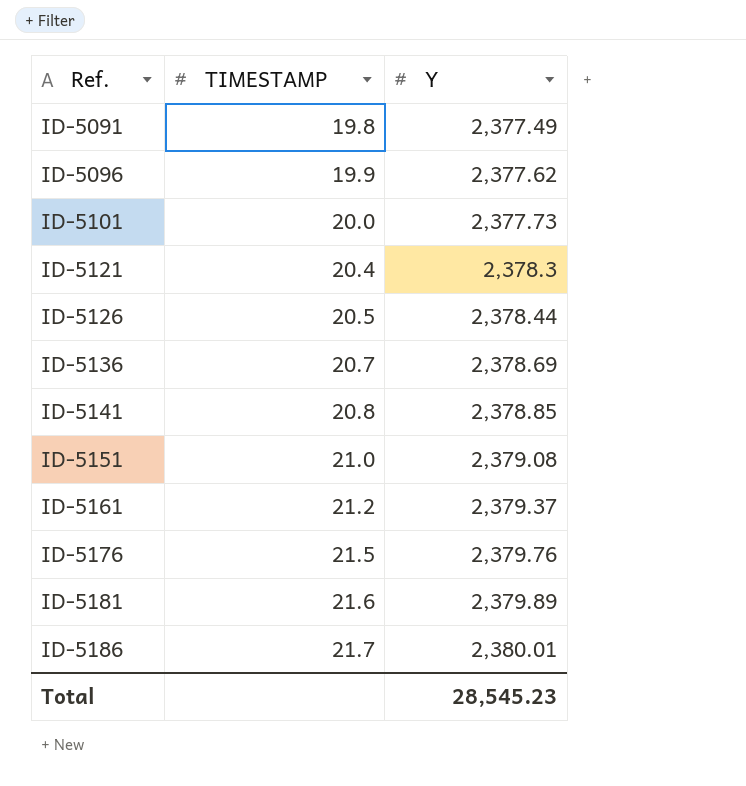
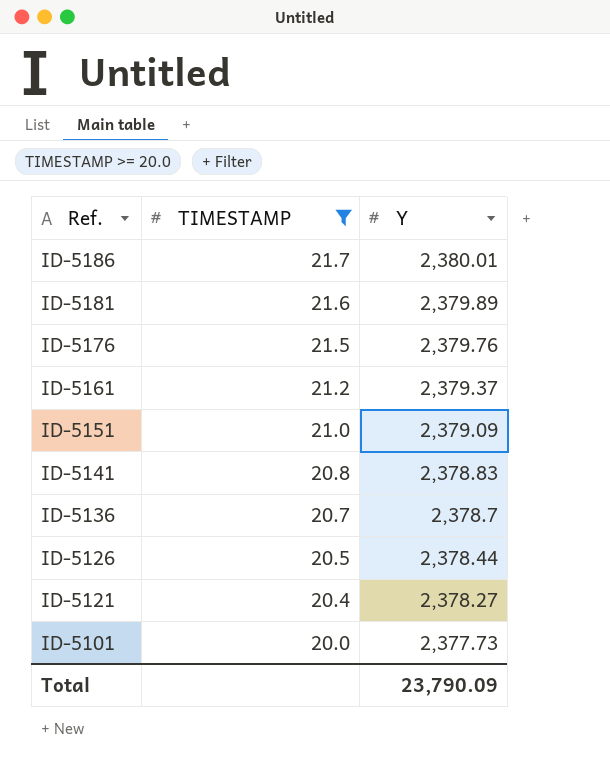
filter: none -> TIMESTAMP >= 20.0
row order: Ref. ascending -> Ref. descending
ID-5151 | Y: 2,379.08 -> 2,379.09
ID-5141 | Y: 2,378.85 -> 2,378.83
ID-5136 | Y: 2,378.69 -> 2,378.7
ID-5121 | Y: 2,378.3 -> 2,378.27
Total | Y: 28,545.23 -> 23,790.09

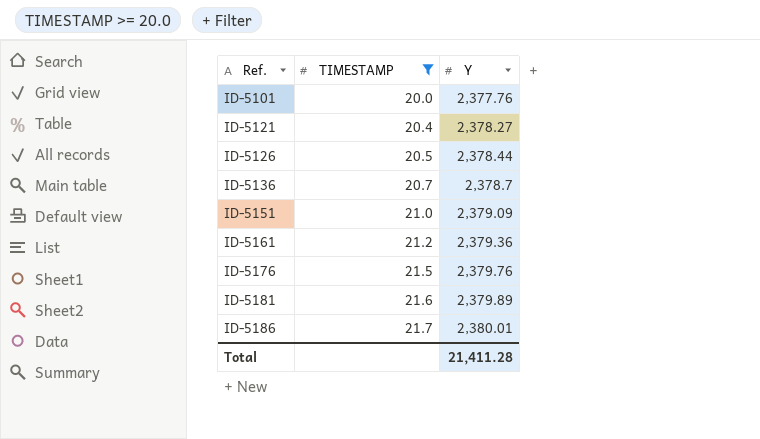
row order: Ref. descending -> Ref. ascending
row ID-5141: 20.8 | 2,378.83 -> none
ID-5101 | Y: 2,377.73 -> 2,377.76
ID-5161 | Y: 2,379.37 -> 2,379.36
Total | Y: 23,790.09 -> 21,411.28

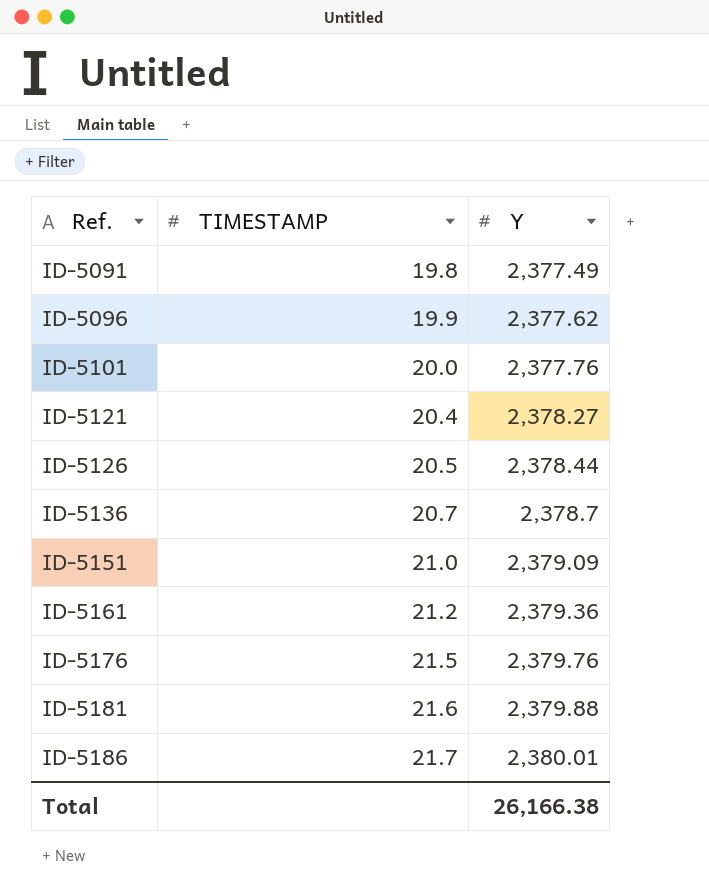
filter: TIMESTAMP >= 20.0 -> none
ID-5181 | Y: 2,379.89 -> 2,379.88
Total | Y: 21,411.28 -> 26,166.38

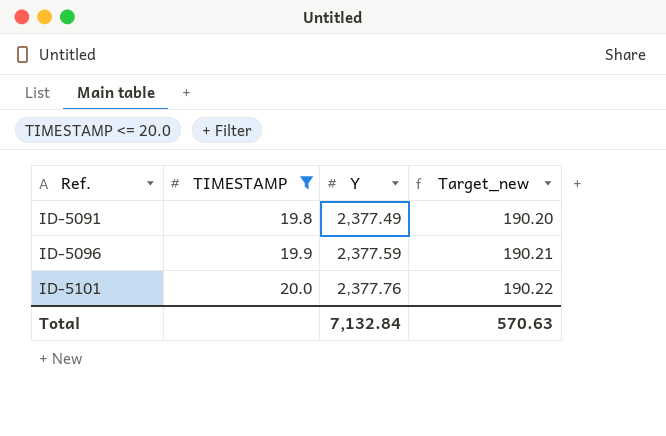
filter: none -> TIMESTAMP <= 20.0
column Target_new | formula: none -> [Y] * 0.08
ID-5096 | Y: 2,377.62 -> 2,377.59
Total | Y: 26,166.38 -> 7,132.84

